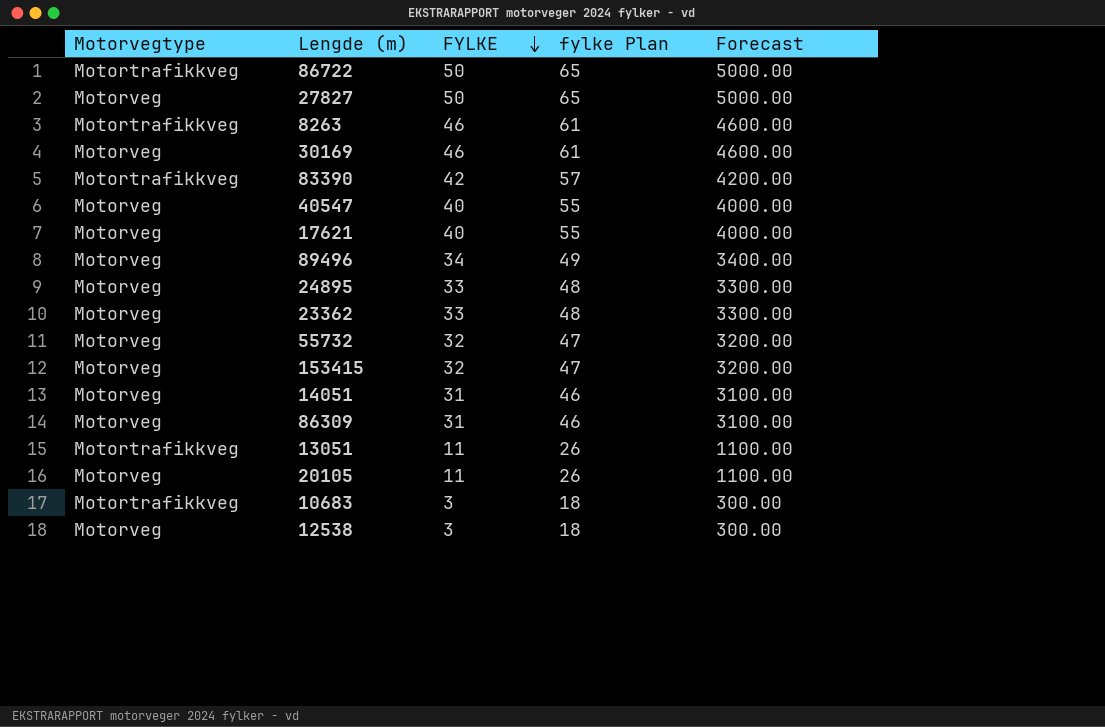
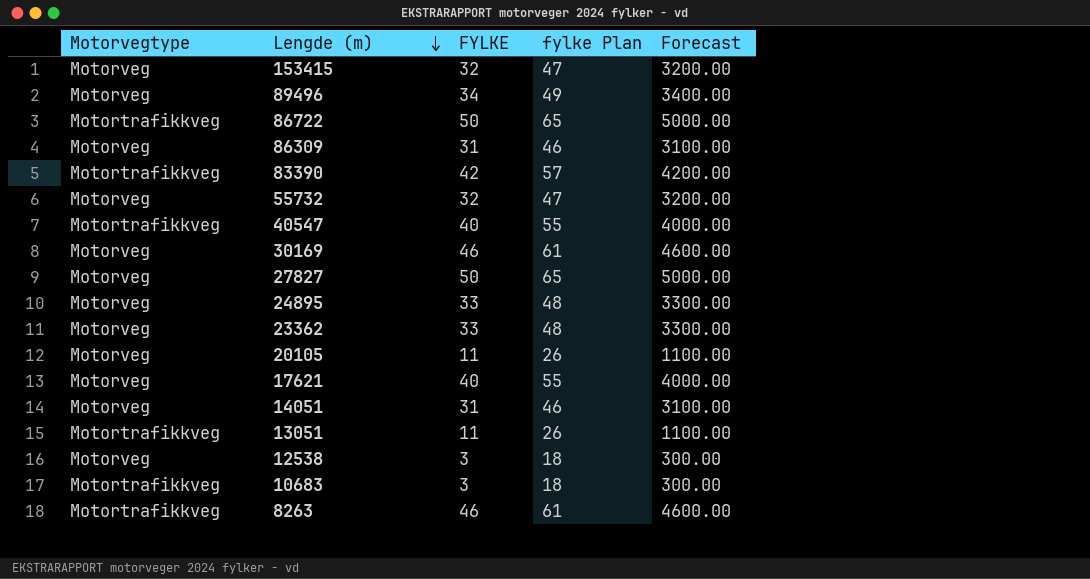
row order: FYLKE descending -> Lengde (m) descending
40547 | Motorvegtype: Motorveg -> Motortrafikkveg

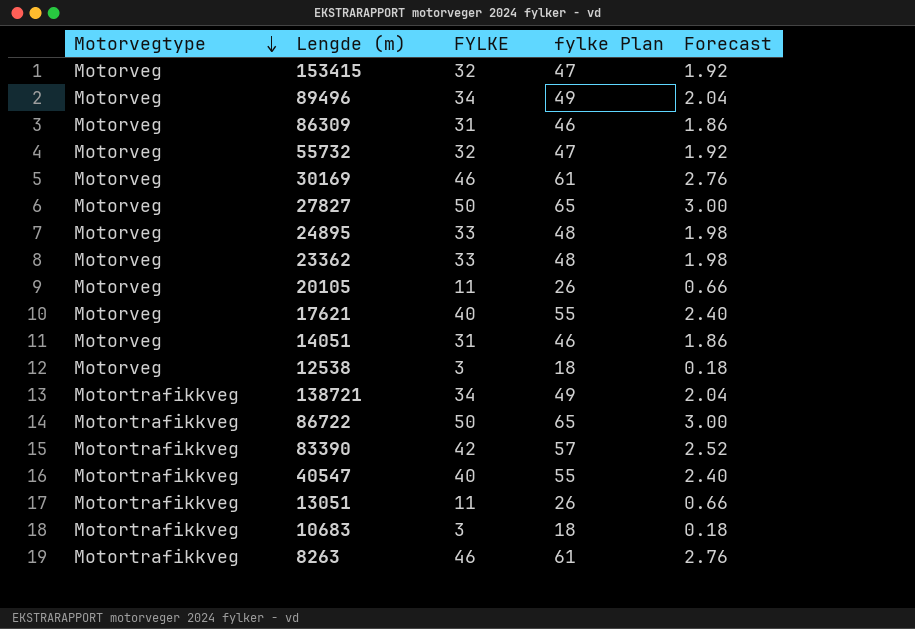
row order: Lengde (m) descending -> Motorvegtype descending
column Forecast | formula: [FYLKE] * 100 -> [FYLKE] * 0.06
row 138721: none -> Motortrafikkveg | 34 | 49 | 2.04

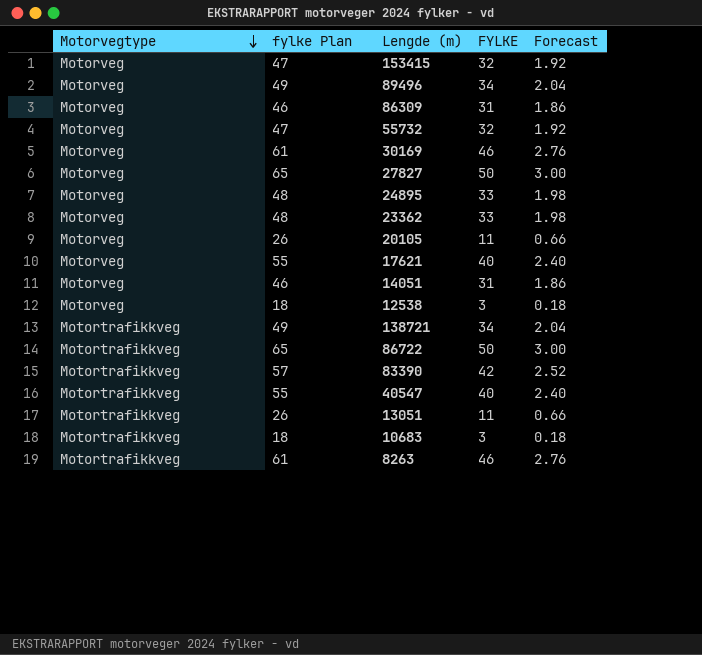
column fylke Plan | position: 4 -> 2

